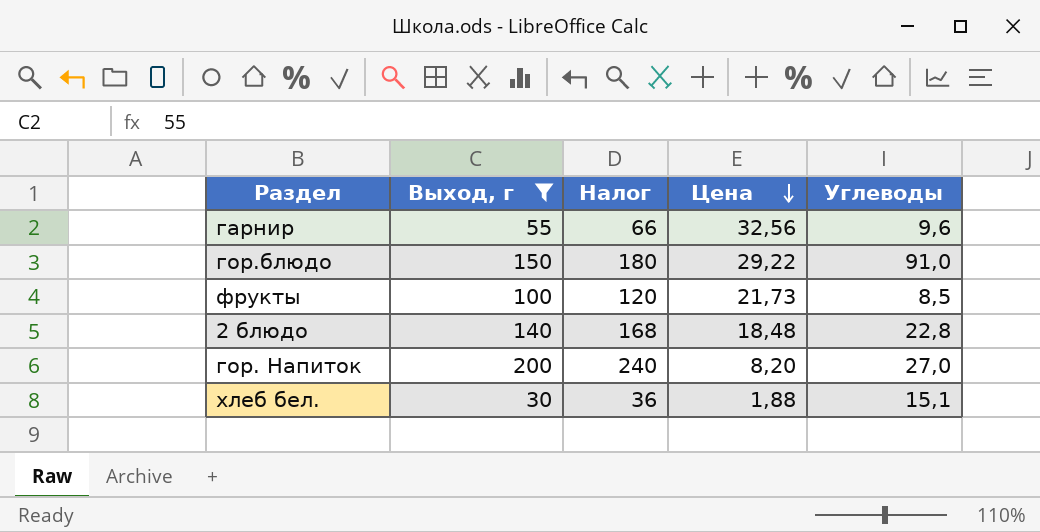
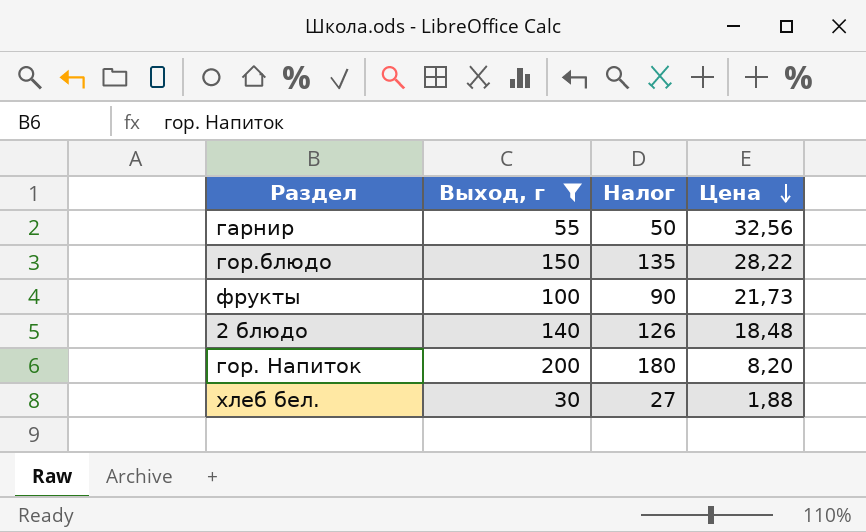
column Углеводы | position: 5 -> none
column Налог | formula: [Выход, г] * 1,2 -> [Выход, г] * 0,9
гор.блюдо | Цена: 29,22 -> 28,22

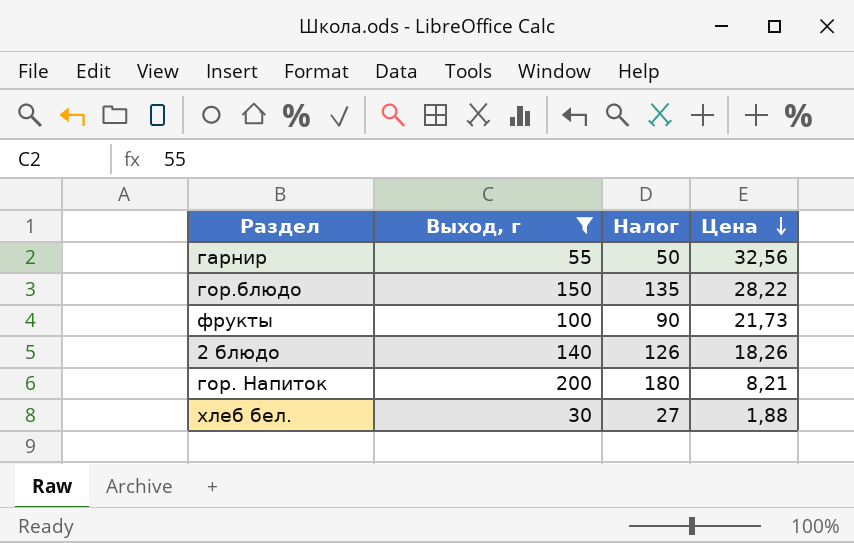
2 блюдо | Цена: 18,48 -> 18,26
гор. Напиток | Цена: 8,20 -> 8,21

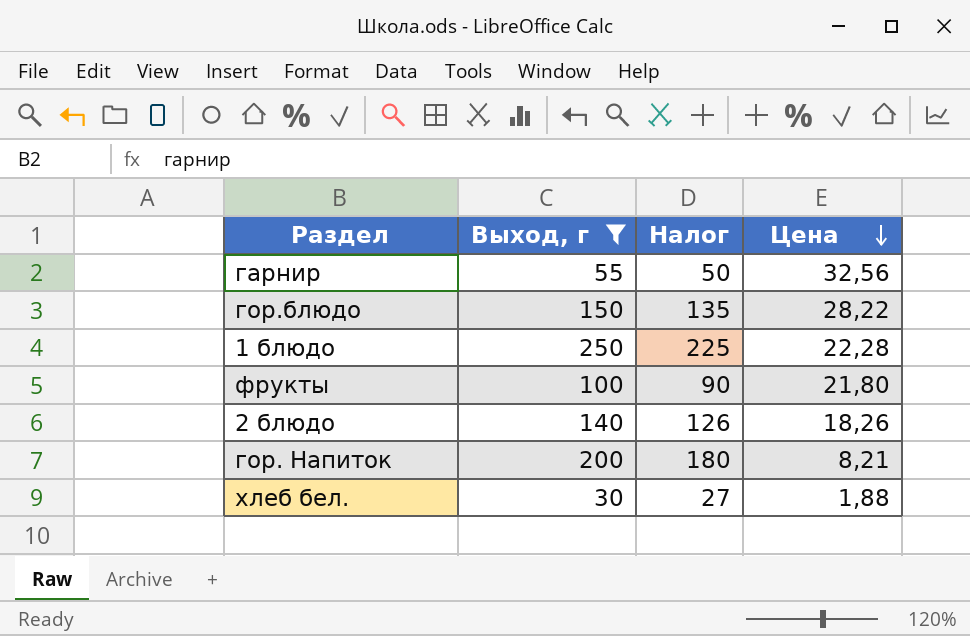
row 1 блюдо: none -> 250 | 225 | 22,28
фрукты | Цена: 21,73 -> 21,80

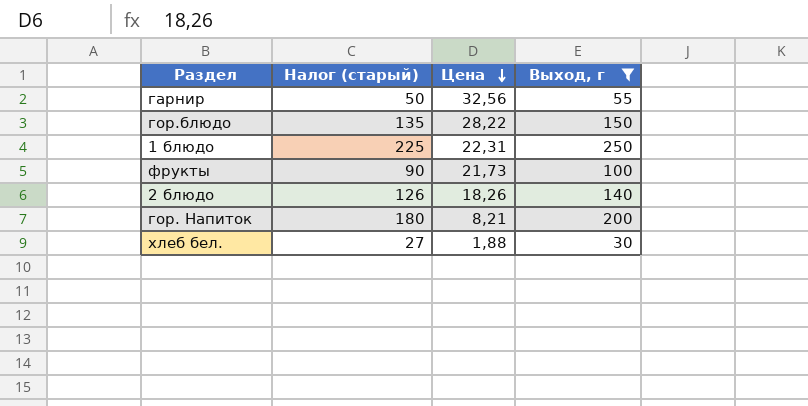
column name: Налог -> Налог (старый)
column Выход, г | position: 2 -> 4
1 блюдо | Цена: 22,28 -> 22,31
фрукты | Цена: 21,80 -> 21,73

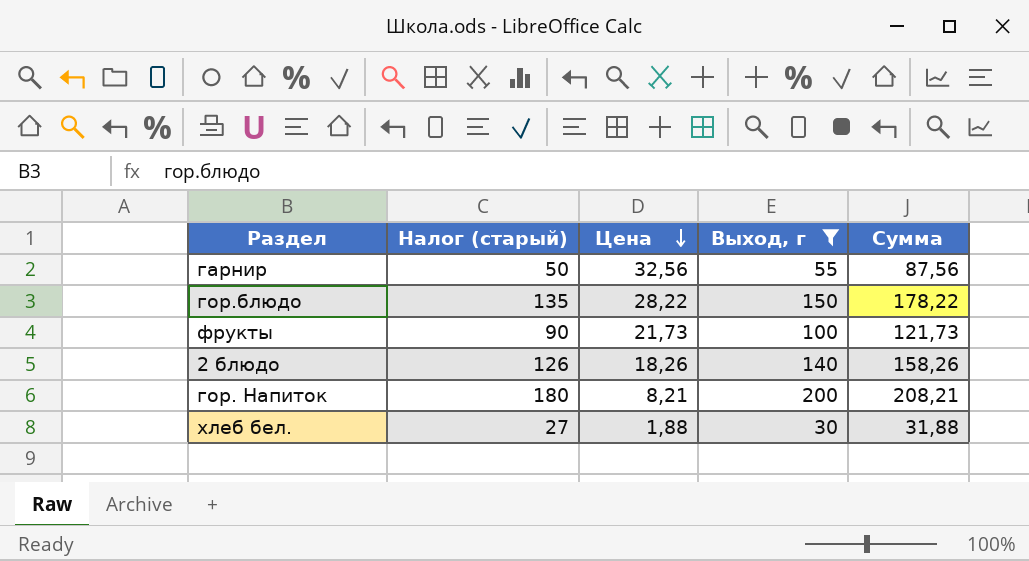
column Сумма | formula: none -> [Цена] + [Выход, г]
row 1 блюдо: 225 | 22,31 | 250 -> none

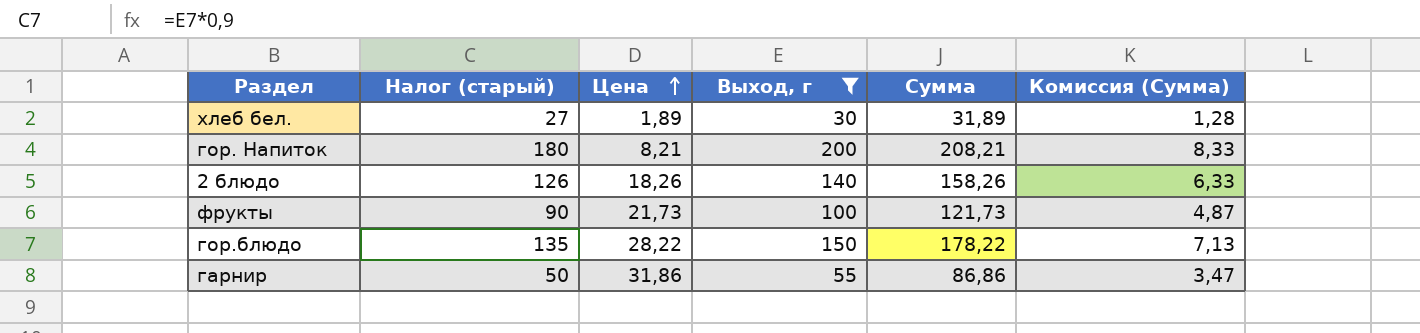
row order: Цена descending -> Цена ascending
column Комиссия (Сумма) | formula: none -> [Сумма] * 0,04
хлеб бел. | Цена: 1,88 -> 1,89
хлеб бел. | Сумма: 31,88 -> 31,89
гарнир | Цена: 32,56 -> 31,86
гарнир | Сумма: 87,56 -> 86,86

